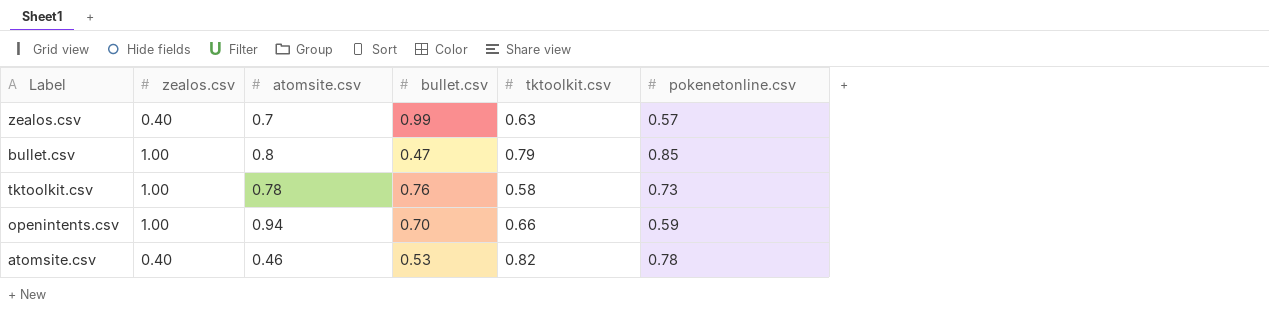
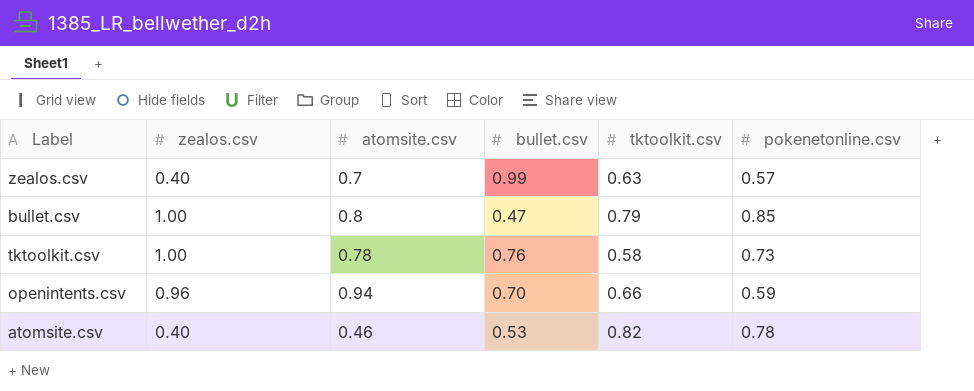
openintents.csv | zealos.csv: 1.00 -> 0.96

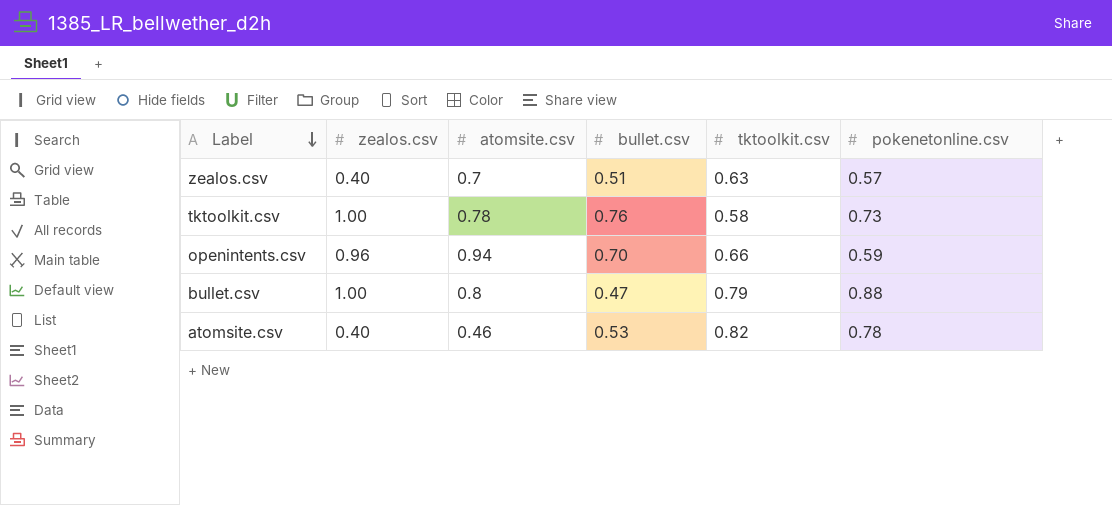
row order: none -> Label descending
zealos.csv | bullet.csv: 0.99 -> 0.51
bullet.csv | pokenetonline.csv: 0.85 -> 0.88

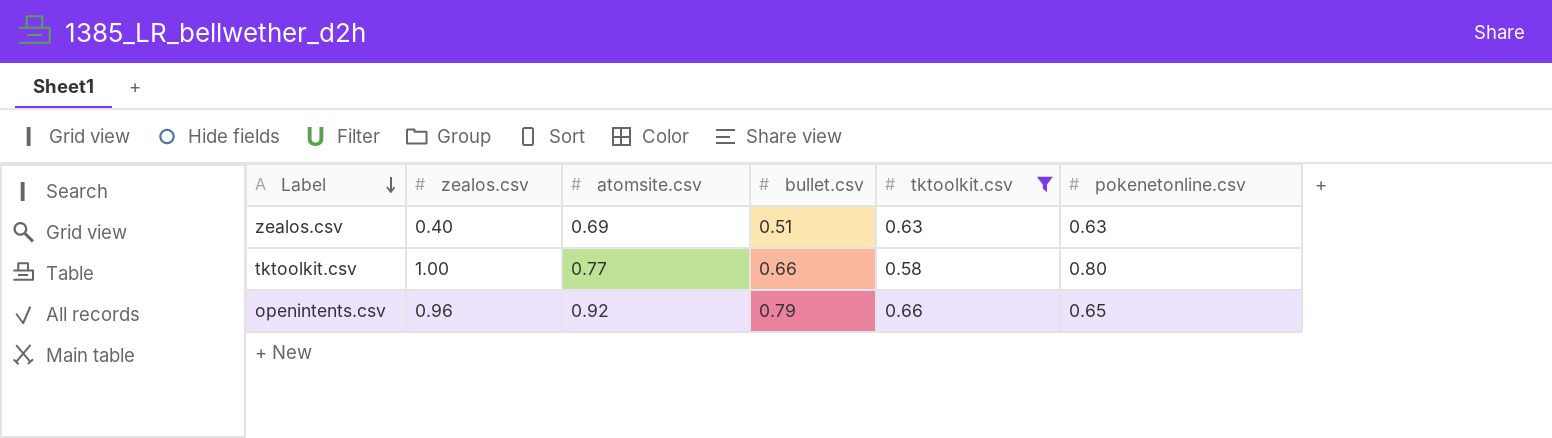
filter: none -> tktoolkit.csv <= 0.66
zealos.csv | atomsite.csv: 0.7 -> 0.69
zealos.csv | pokenetonline.csv: 0.57 -> 0.63
tktoolkit.csv | atomsite.csv: 0.78 -> 0.77
tktoolkit.csv | bullet.csv: 0.76 -> 0.66
tktoolkit.csv | pokenetonline.csv: 0.73 -> 0.80
openintents.csv | atomsite.csv: 0.94 -> 0.92
openintents.csv | bullet.csv: 0.70 -> 0.79
openintents.csv | pokenetonline.csv: 0.59 -> 0.65

